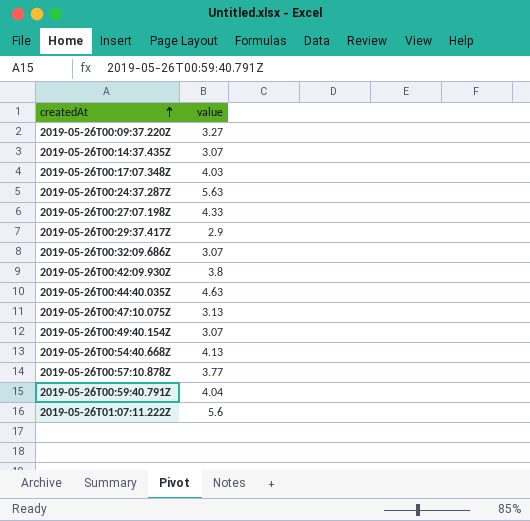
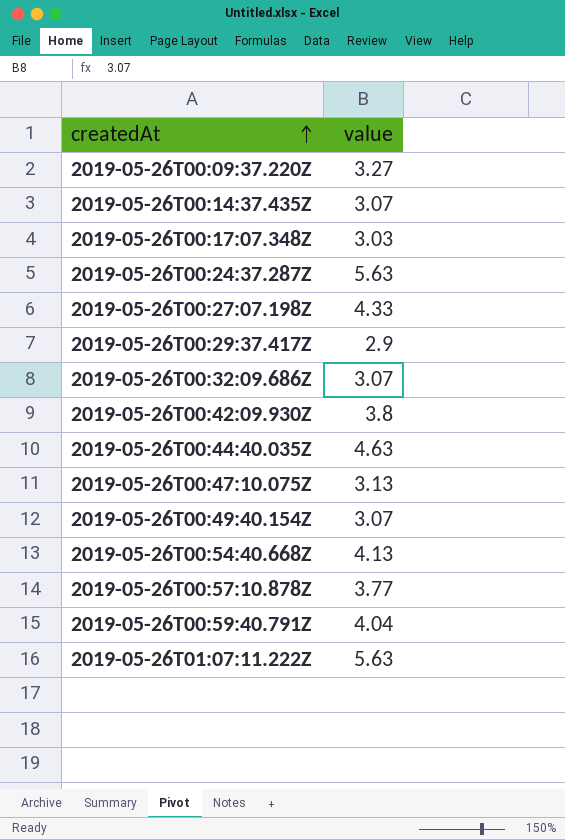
2019-05-26T00:17:07.348Z | value: 4.03 -> 3.03
2019-05-26T01:07:11.222Z | value: 5.6 -> 5.63

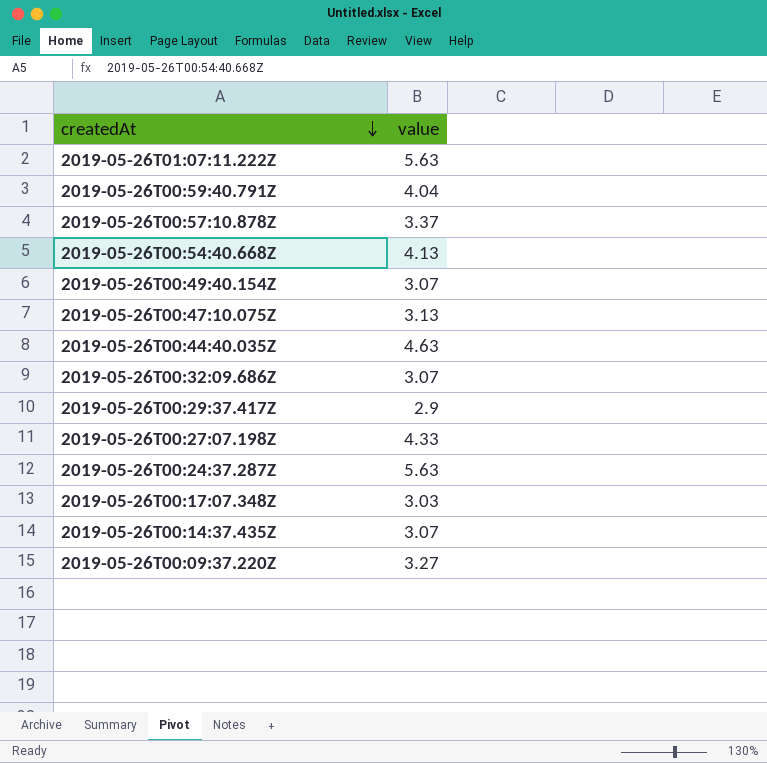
row order: createdAt ascending -> createdAt descending
row 2019-05-26T00:42:09.930Z: 3.8 -> none
2019-05-26T00:57:10.878Z | value: 3.77 -> 3.37

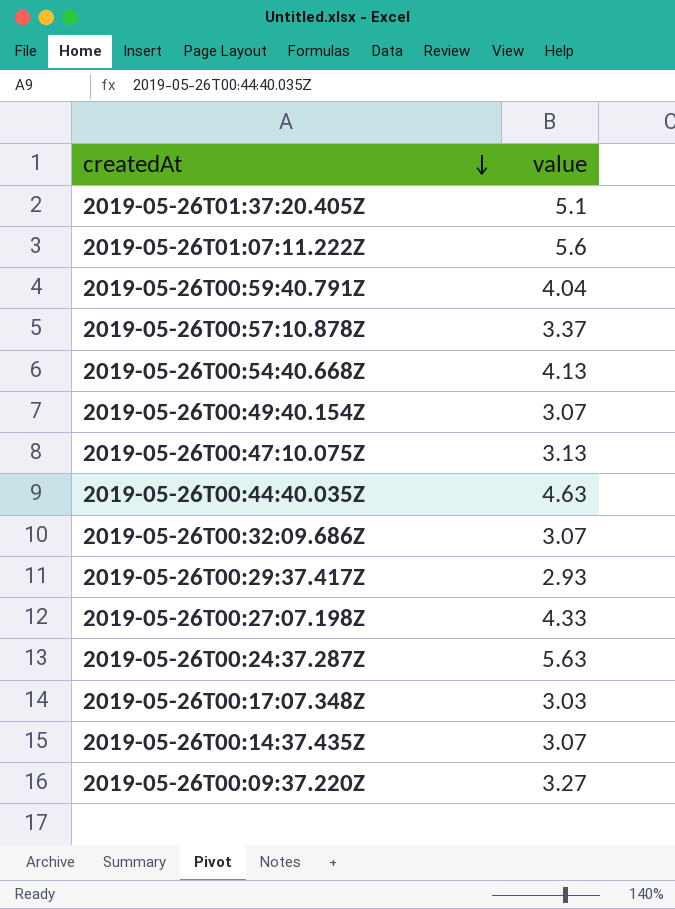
row 2019-05-26T01:37:20.405Z: none -> 5.1
2019-05-26T01:07:11.222Z | value: 5.63 -> 5.6
2019-05-26T00:29:37.417Z | value: 2.9 -> 2.93

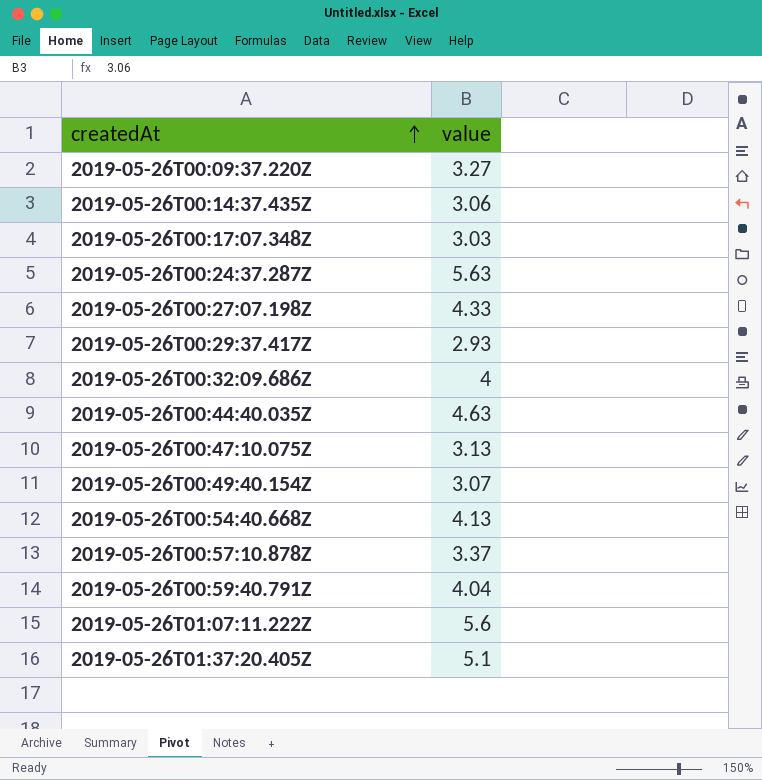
row order: createdAt descending -> createdAt ascending
2019-05-26T00:14:37.435Z | value: 3.07 -> 3.06
2019-05-26T00:32:09.686Z | value: 3.07 -> 4

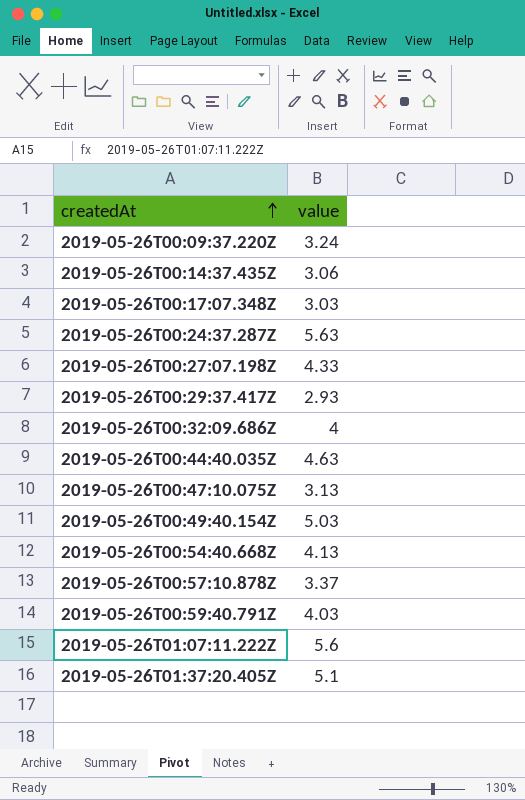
2019-05-26T00:09:37.220Z | value: 3.27 -> 3.24
2019-05-26T00:49:40.154Z | value: 3.07 -> 5.03
2019-05-26T00:59:40.791Z | value: 4.04 -> 4.03

